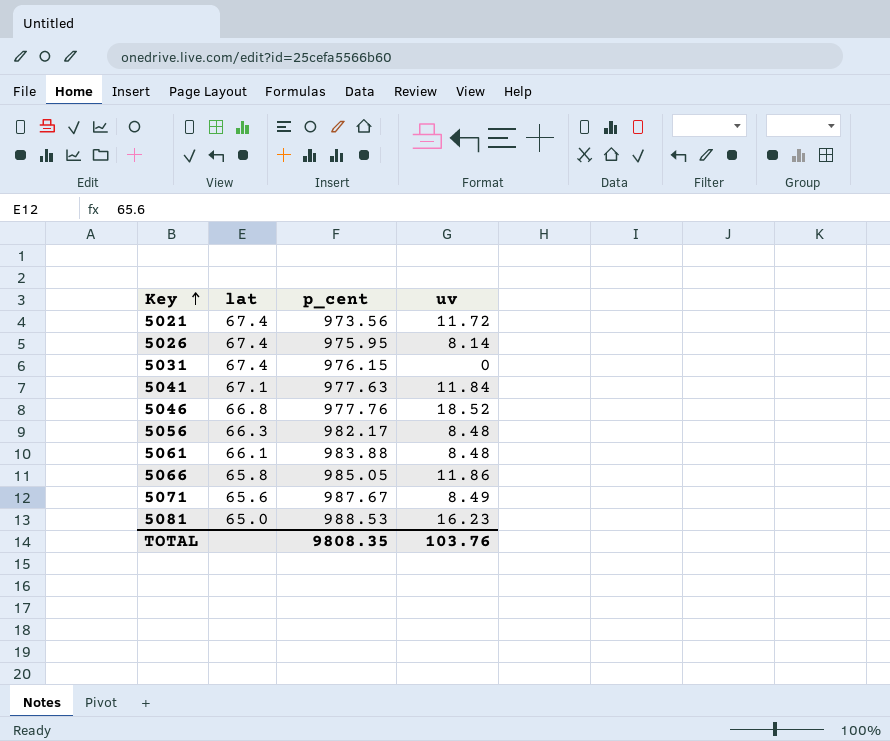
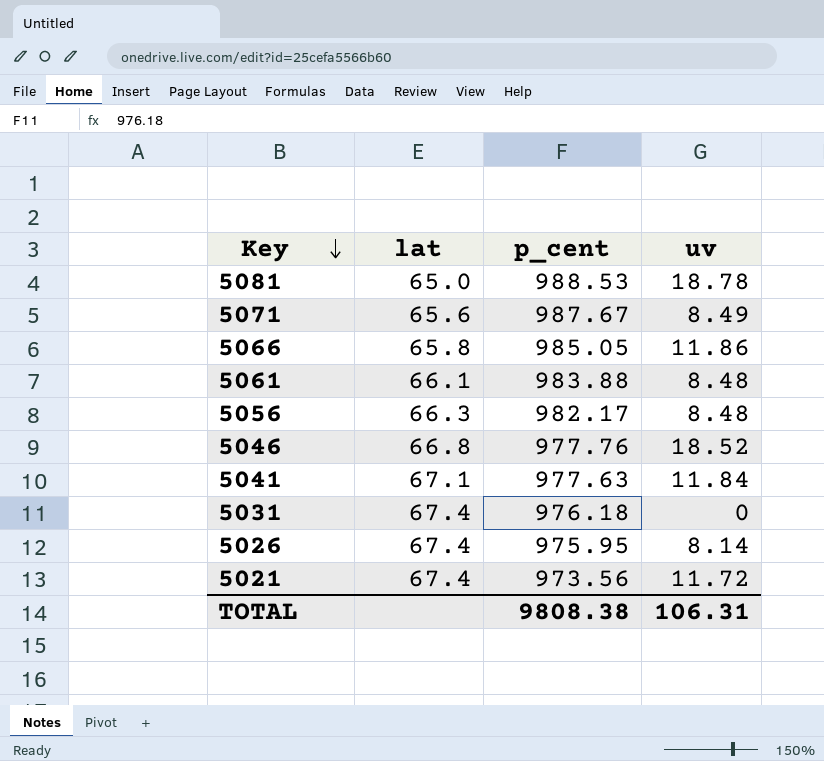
row order: Key ascending -> Key descending
5081 | uv: 16.23 -> 18.78
5031 | p_cent: 976.15 -> 976.18
TOTAL | p_cent: 9808.35 -> 9808.38
TOTAL | uv: 103.76 -> 106.31

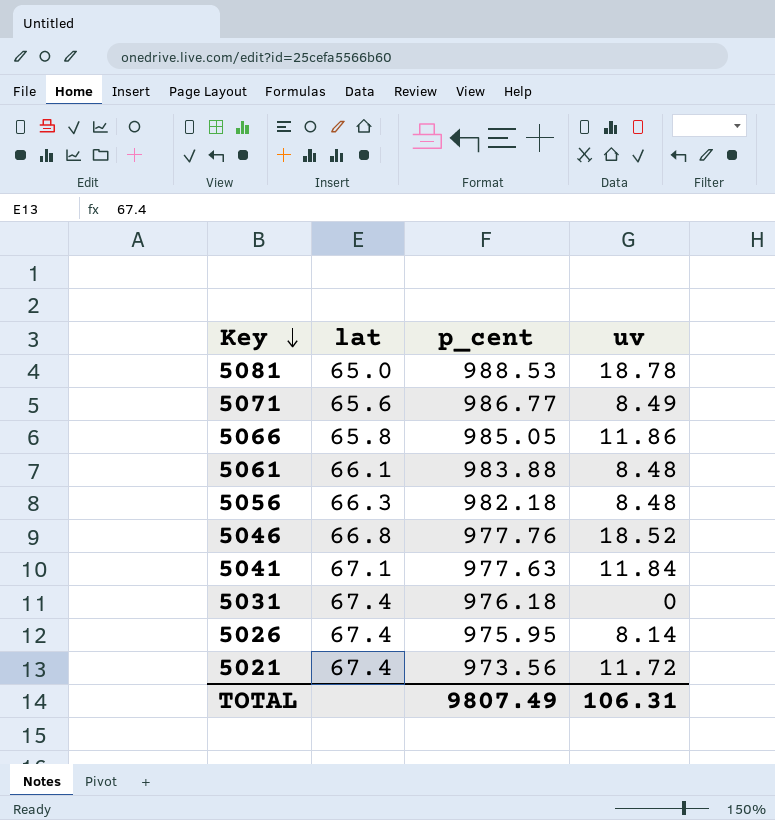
5071 | p_cent: 987.67 -> 986.77
5056 | p_cent: 982.17 -> 982.18
TOTAL | p_cent: 9808.38 -> 9807.49

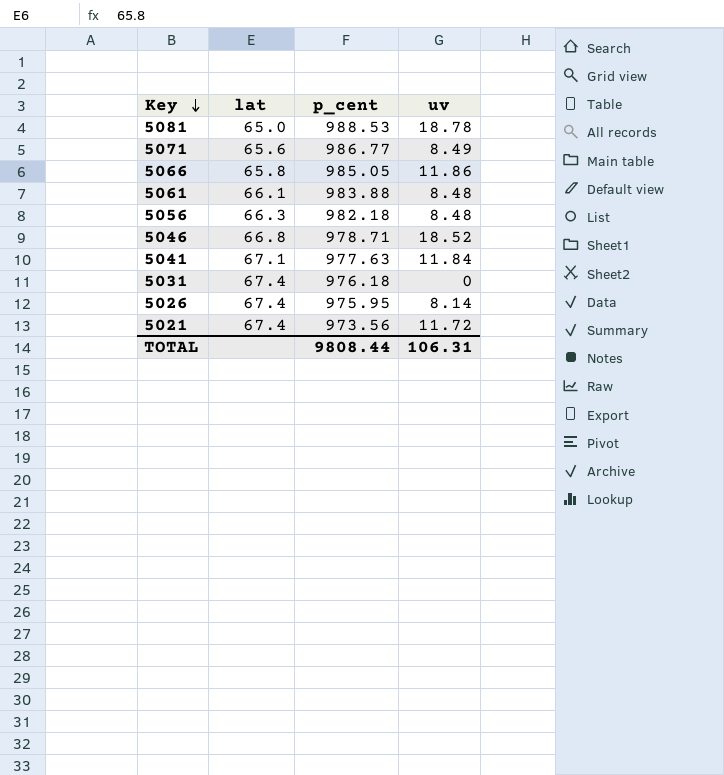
5046 | p_cent: 977.76 -> 978.71
TOTAL | p_cent: 9807.49 -> 9808.44

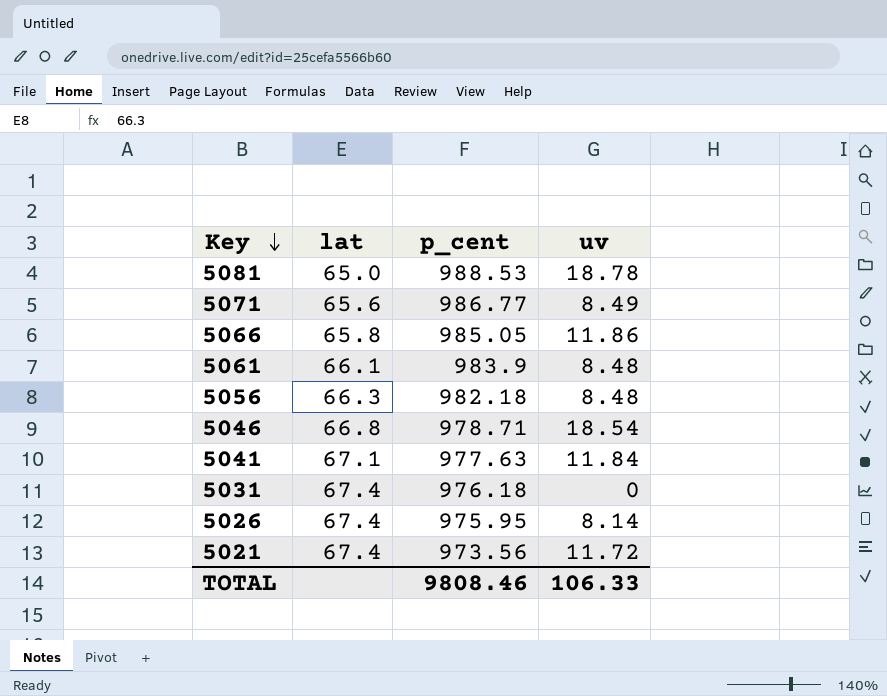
5061 | p_cent: 983.88 -> 983.9
5046 | uv: 18.52 -> 18.54
TOTAL | p_cent: 9808.44 -> 9808.46
TOTAL | uv: 106.31 -> 106.33

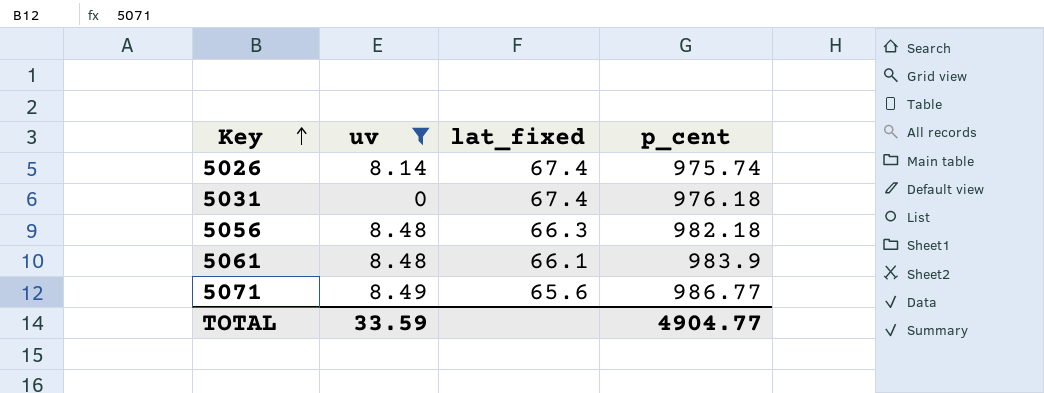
filter: none -> uv <= 8.49
row order: Key descending -> Key ascending
column uv | position: 4 -> 2
column name: lat -> lat_fixed
5026 | p_cent: 975.95 -> 975.74
TOTAL | uv: 106.33 -> 33.59
TOTAL | p_cent: 9808.46 -> 4904.77

